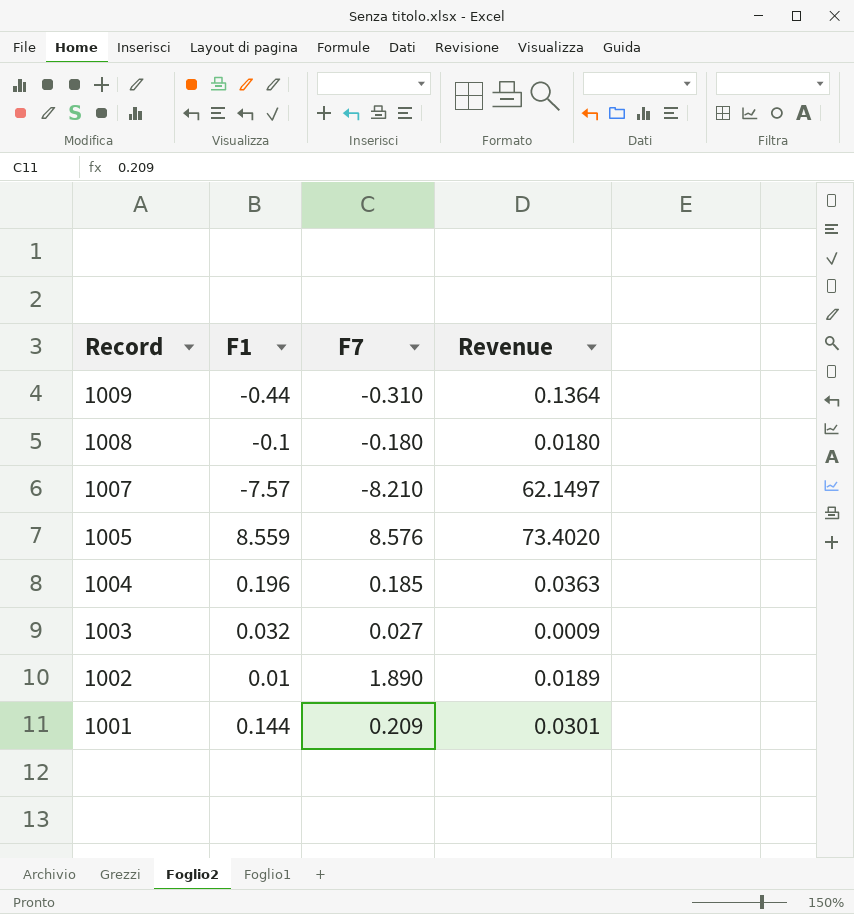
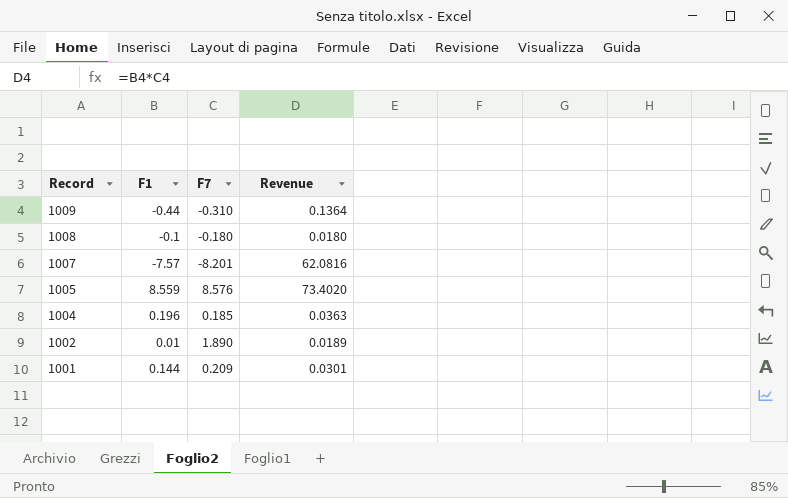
row 1003: 0.032 | 0.027 | 0.0009 -> none
1007 | F7: -8.210 -> -8.201
1007 | Revenue: 62.1497 -> 62.0816

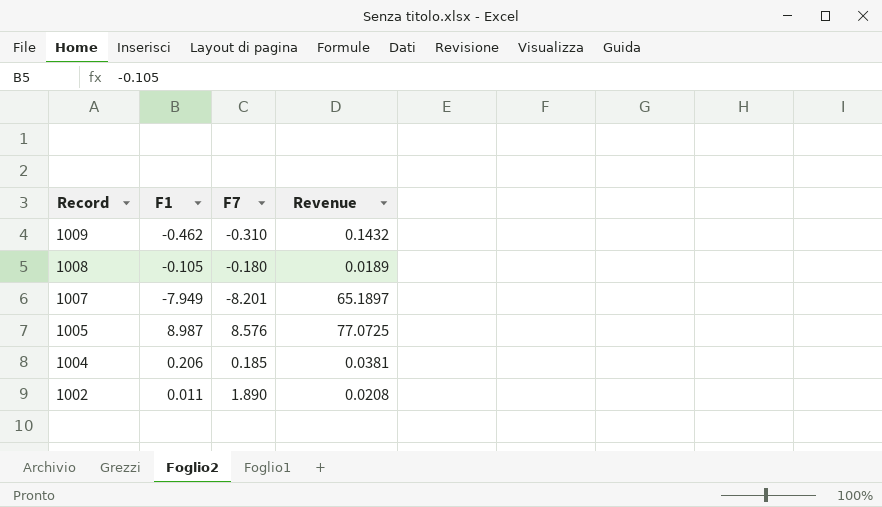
row 1001: 0.144 | 0.209 | 0.0301 -> none
1009 | F1: -0.44 -> -0.462
1009 | Revenue: 0.1364 -> 0.1432
1008 | F1: -0.1 -> -0.105
1008 | Revenue: 0.0180 -> 0.0189
1007 | F1: -7.57 -> -7.949
1007 | Revenue: 62.0816 -> 65.1897
1005 | F1: 8.559 -> 8.987
1005 | Revenue: 73.4020 -> 77.0725
1004 | F1: 0.196 -> 0.206
1004 | Revenue: 0.0363 -> 0.0381
1002 | F1: 0.01 -> 0.011
1002 | Revenue: 0.0189 -> 0.0208

